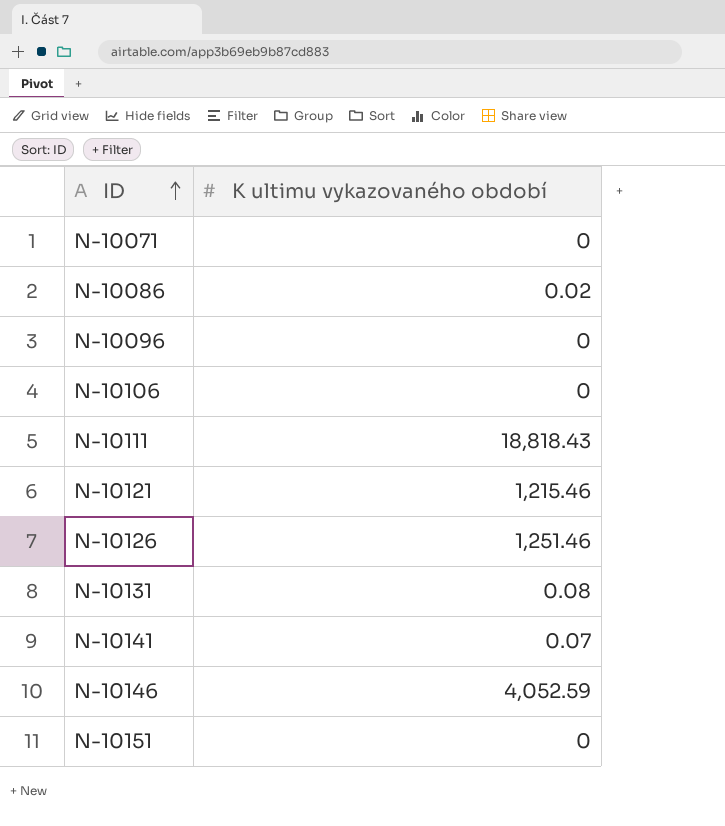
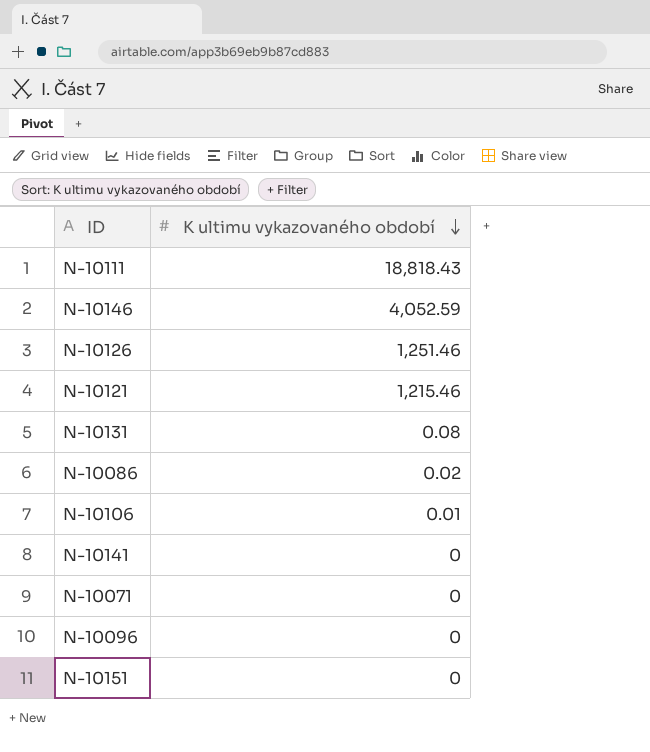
row order: ID ascending -> K ultimu vykazovaného období descending
N-10106 | K ultimu vykazovaného období: 0 -> 0.01
N-10141 | K ultimu vykazovaného období: 0.07 -> 0

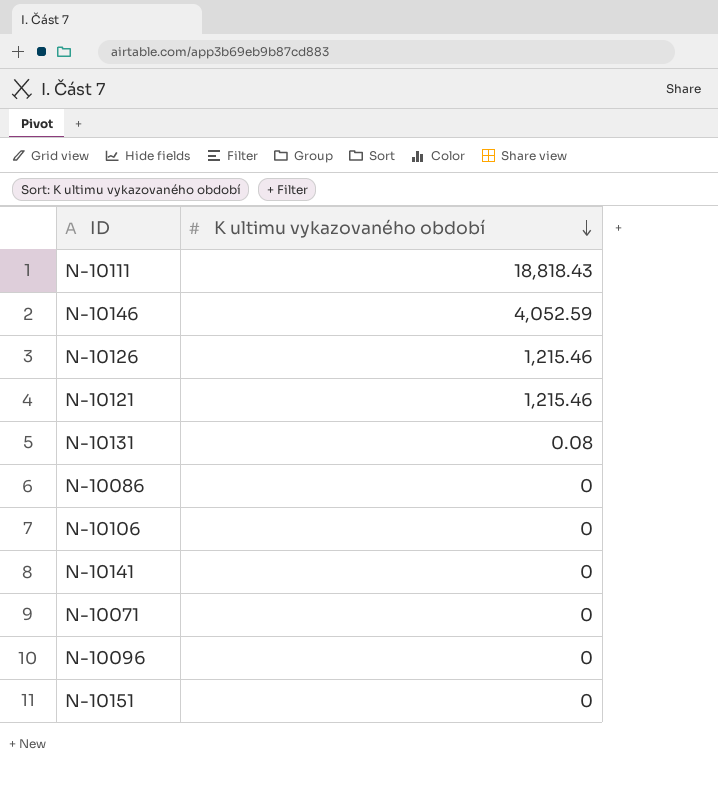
N-10126 | K ultimu vykazovaného období: 1,251.46 -> 1,215.46
N-10086 | K ultimu vykazovaného období: 0.02 -> 0
N-10106 | K ultimu vykazovaného období: 0.01 -> 0

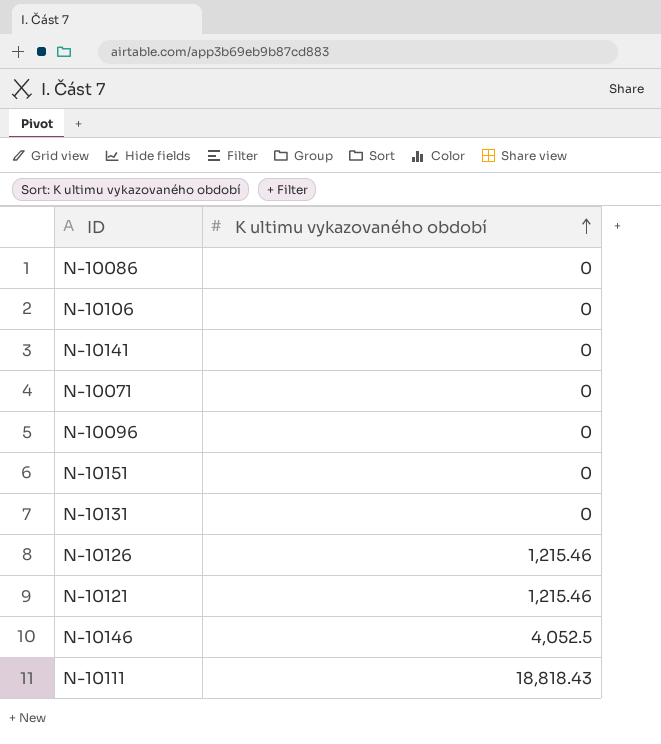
row order: K ultimu vykazovaného období descending -> K ultimu vykazovaného období ascending
N-10131 | K ultimu vykazovaného období: 0.08 -> 0
N-10146 | K ultimu vykazovaného období: 4,052.59 -> 4,052.5

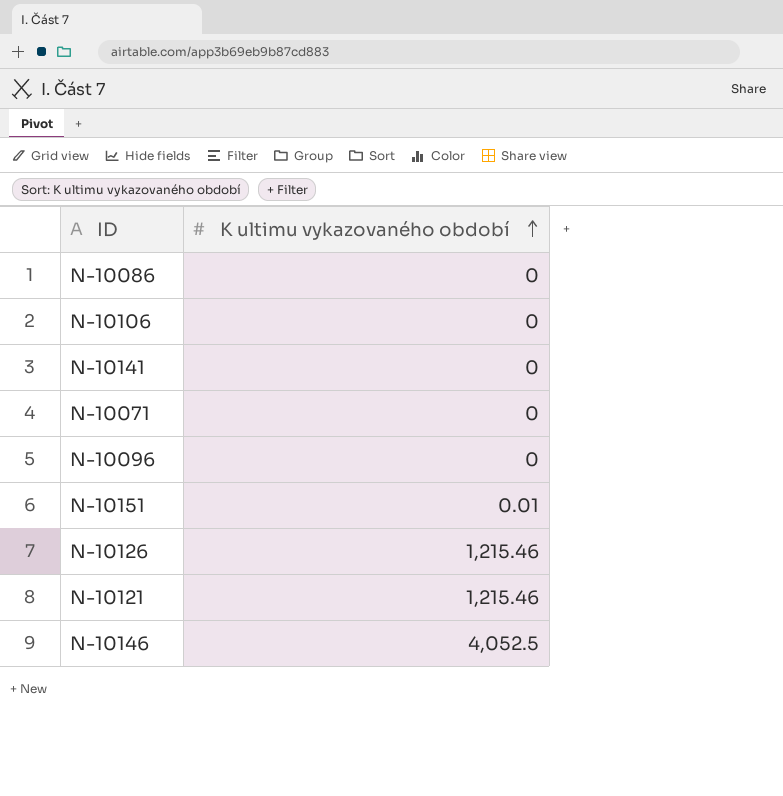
row N-10131: 0 -> none
row N-10111: 18,818.43 -> none
N-10151 | K ultimu vykazovaného období: 0 -> 0.01

